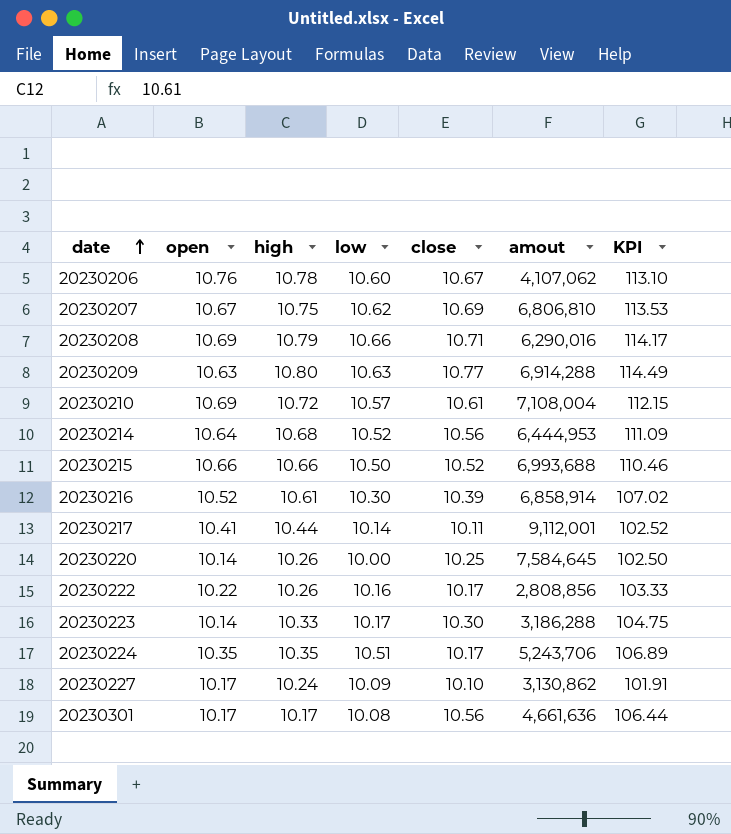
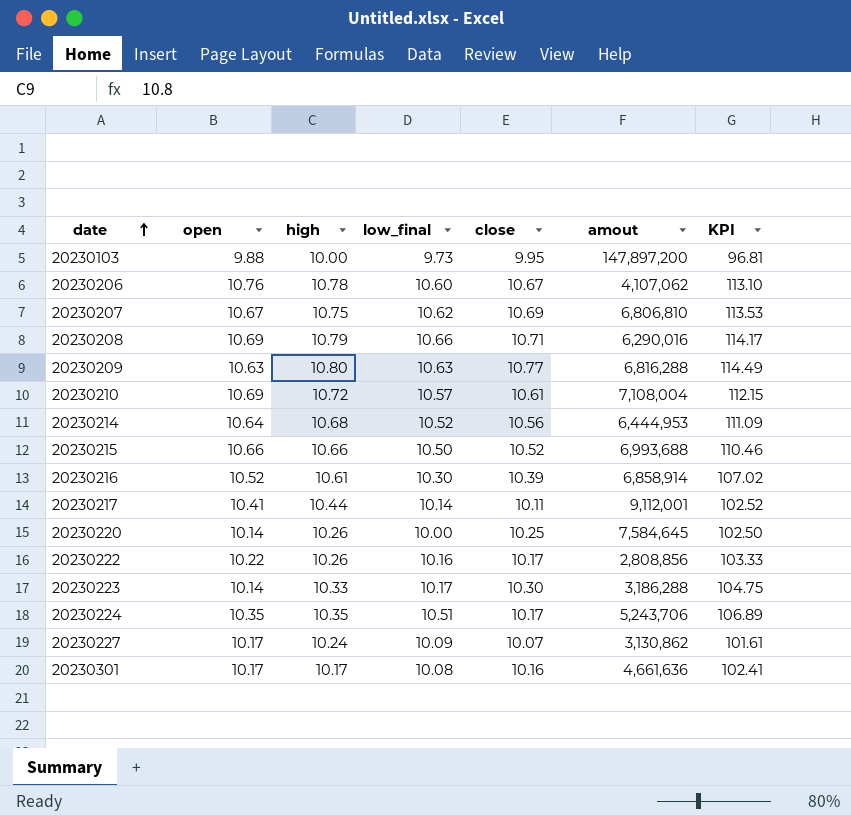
column name: low -> low_final
row 20230103: none -> 9.88 | 10.00 | 9.73 | 9.95 | 147,897,200 | 96.81
20230209 | amout: 6,914,288 -> 6,816,288
20230227 | close: 10.10 -> 10.07
20230227 | KPI: 101.91 -> 101.61
20230301 | close: 10.56 -> 10.16
20230301 | KPI: 106.44 -> 102.41

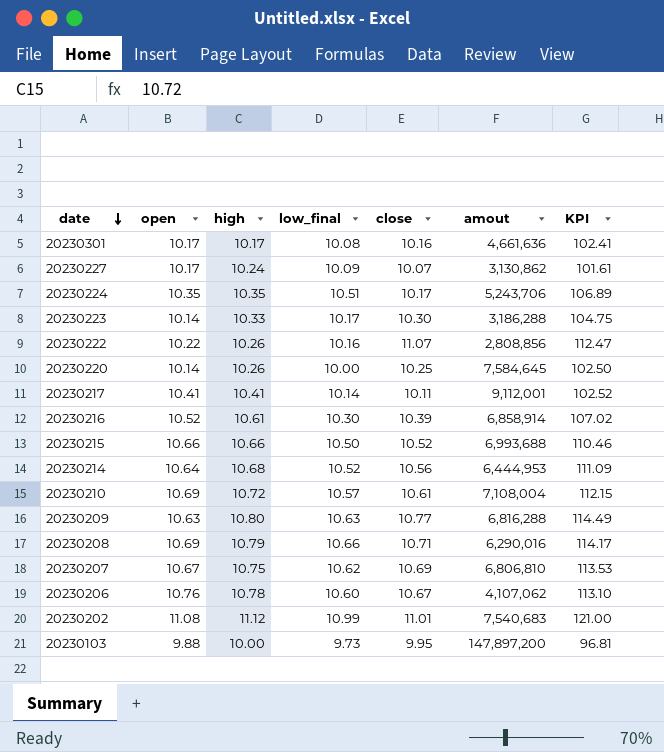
row order: date ascending -> date descending
20230222 | close: 10.17 -> 11.07
20230222 | KPI: 103.33 -> 112.47
20230217 | high: 10.44 -> 10.41
row 20230202: none -> 11.08 | 11.12 | 10.99 | 11.01 | 7,540,683 | 121.00

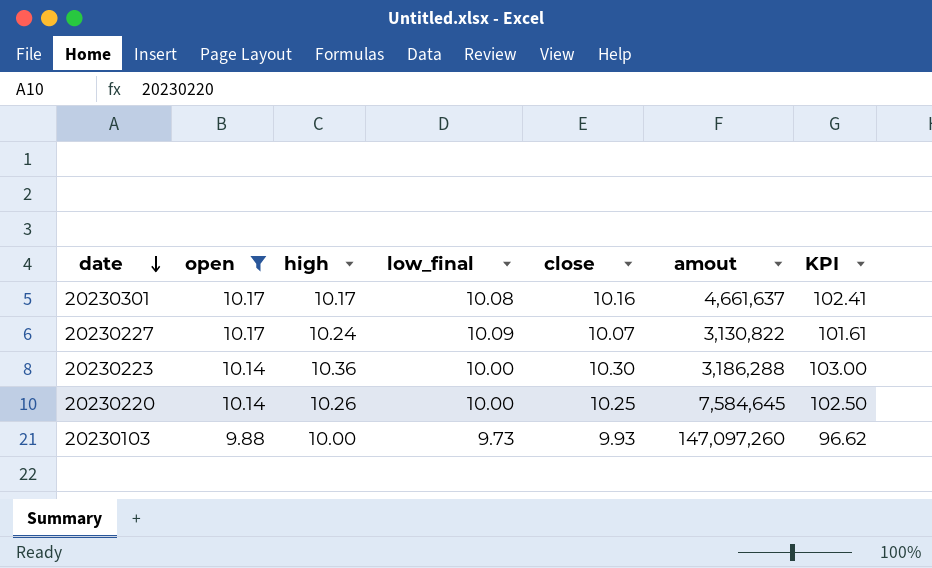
filter: none -> open <= 10.17
20230301 | amout: 4,661,636 -> 4,661,637
20230227 | amout: 3,130,862 -> 3,130,822
20230223 | high: 10.33 -> 10.36
20230223 | low_final: 10.17 -> 10.00
20230223 | KPI: 104.75 -> 103.00
20230103 | close: 9.95 -> 9.93
20230103 | amout: 147,897,200 -> 147,097,260
20230103 | KPI: 96.81 -> 96.62

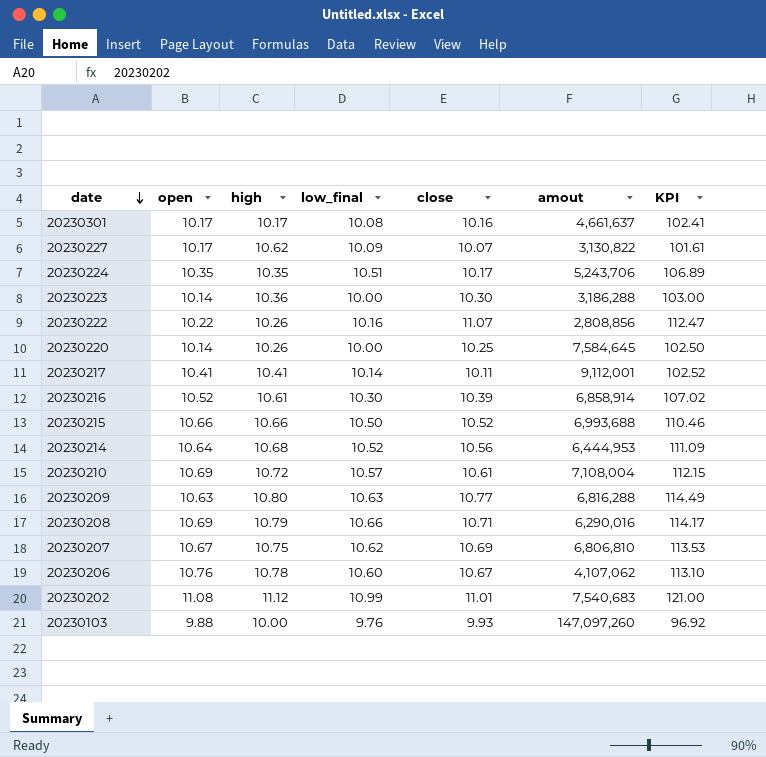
filter: open <= 10.17 -> none
20230227 | high: 10.24 -> 10.62
20230103 | low_final: 9.73 -> 9.76
20230103 | KPI: 96.62 -> 96.92

